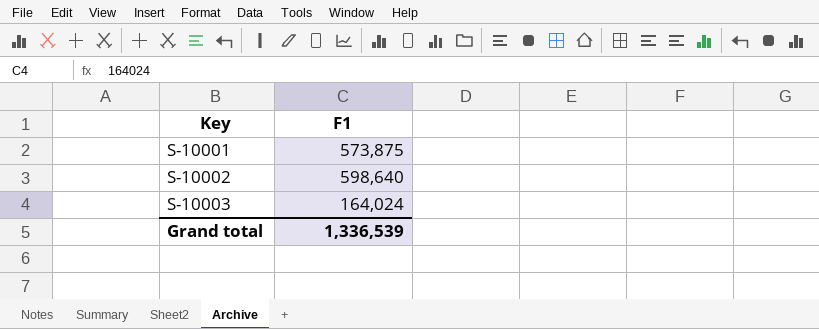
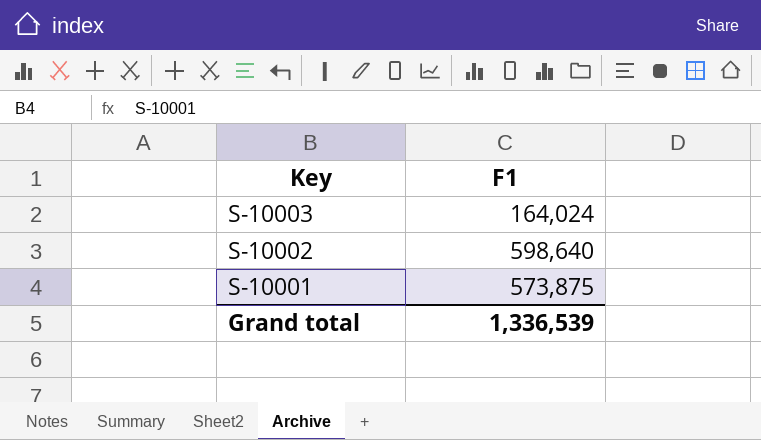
row order: Key ascending -> Key descending

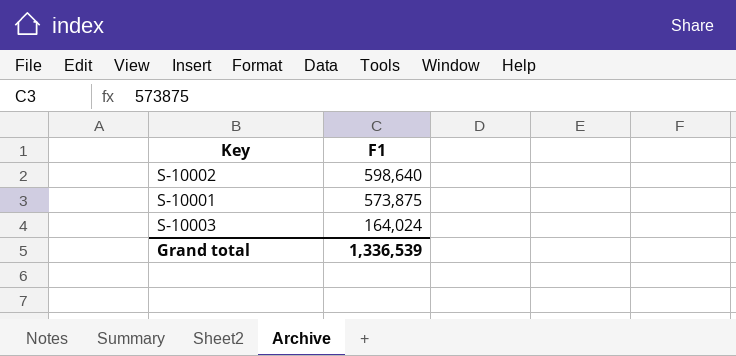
row order: Key descending -> F1 descending

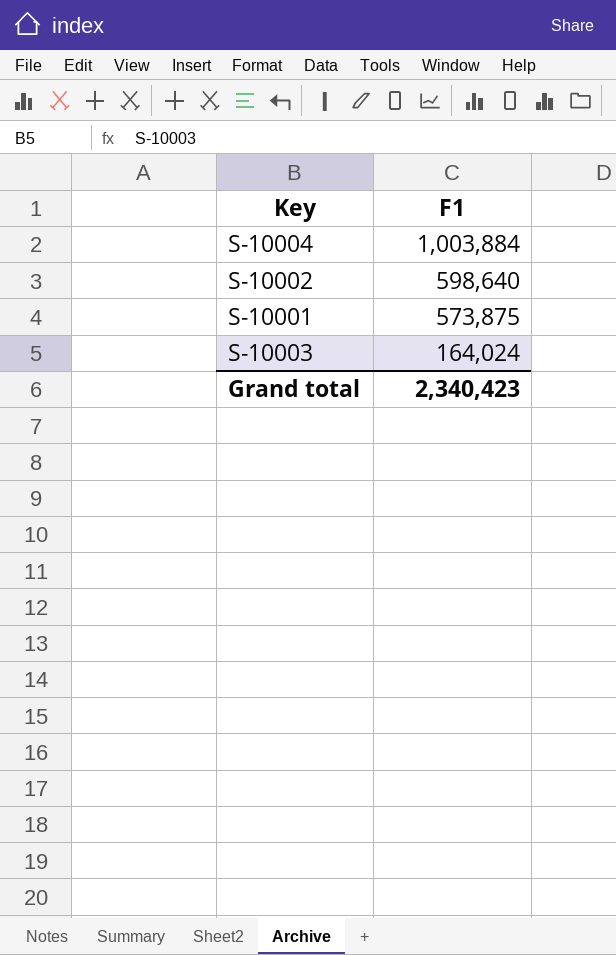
row S-10004: none -> 1,003,884
Grand total | F1: 1,336,539 -> 2,340,423

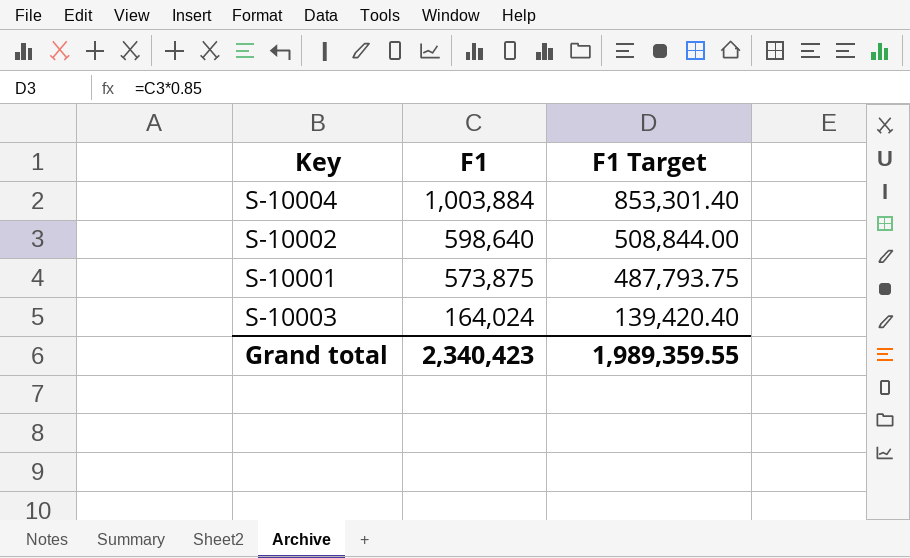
column F1 Target | formula: none -> [F1] * 0.85

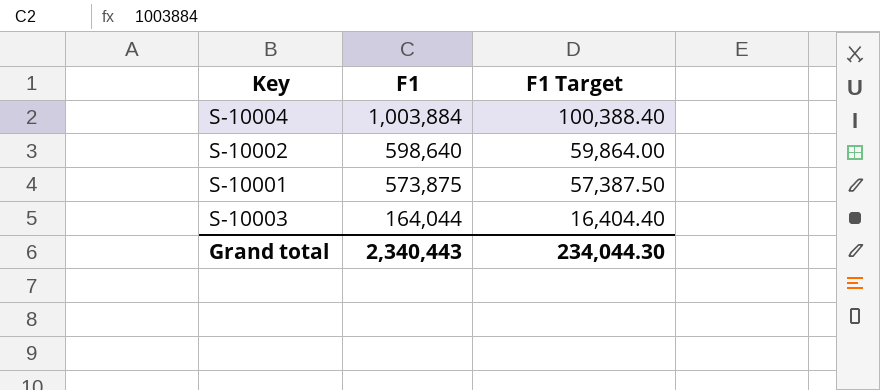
column F1 Target | formula: [F1] * 0.85 -> [F1] * 0.1
S-10003 | F1: 164,024 -> 164,044
Grand total | F1: 2,340,423 -> 2,340,443
Grand total | F1 Target: 1,989,359.55 -> 234,044.30

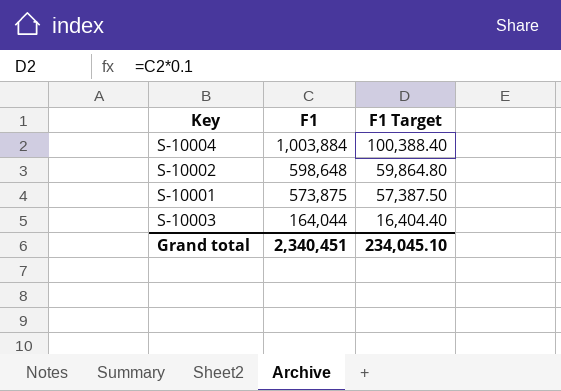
S-10002 | F1: 598,640 -> 598,648
S-10002 | F1 Target: 59,864.00 -> 59,864.80
Grand total | F1: 2,340,443 -> 2,340,451
Grand total | F1 Target: 234,044.30 -> 234,045.10

